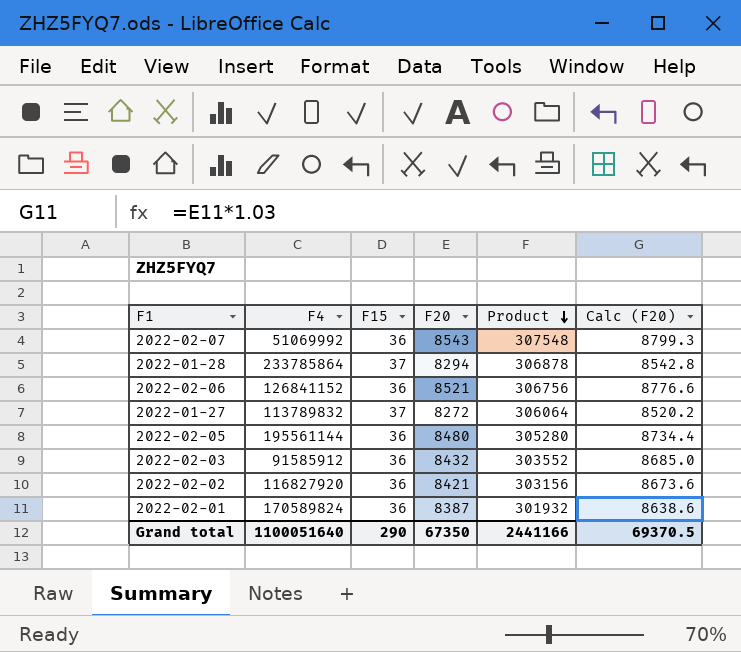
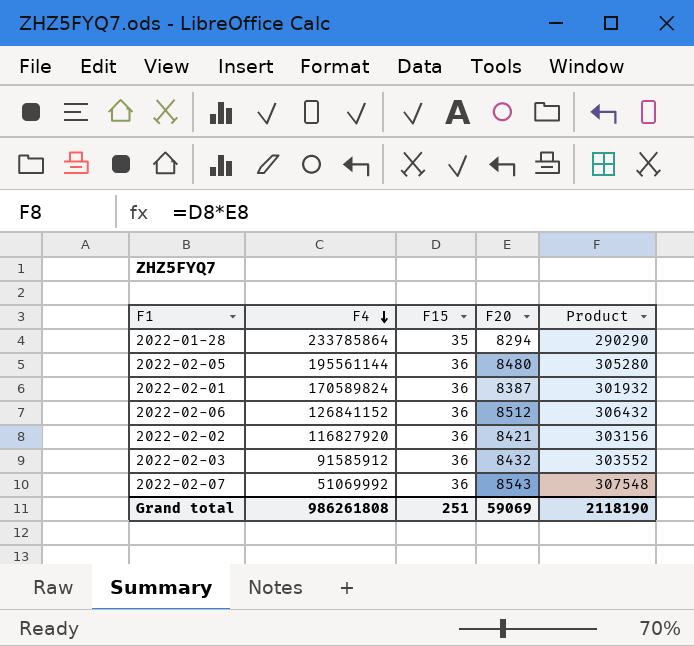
row order: Product descending -> F4 descending
column Calc (F20) | formula: [F20] * 1.03 -> none
row 2022-01-27: 113789832 | 37 | 8272 | 306064 | 8520.2 -> none
2022-01-28 | F15: 37 -> 35
2022-01-28 | Product: 306878 -> 290290
2022-02-06 | F20: 8521 -> 8512
2022-02-06 | Product: 306756 -> 306432
Grand total | F4: 1100051640 -> 986261808
Grand total | F15: 290 -> 251
Grand total | F20: 67350 -> 59069
Grand total | Product: 2441166 -> 2118190

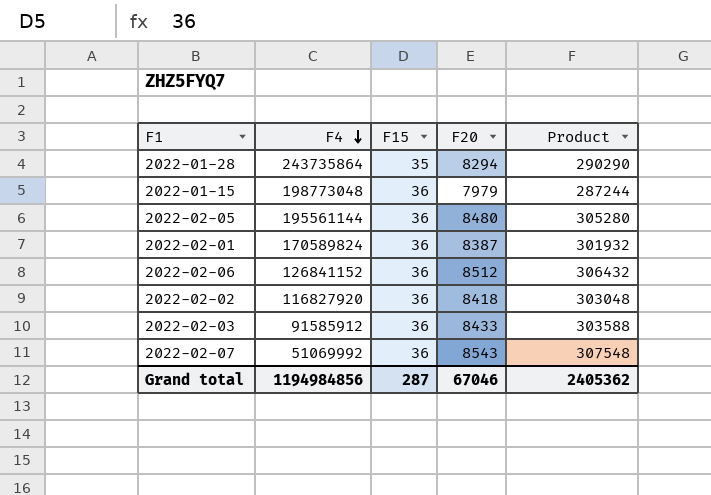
2022-01-28 | F4: 233785864 -> 243735864
row 2022-01-15: none -> 198773048 | 36 | 7979 | 287244
2022-02-02 | F20: 8421 -> 8418
2022-02-02 | Product: 303156 -> 303048
2022-02-03 | F20: 8432 -> 8433
2022-02-03 | Product: 303552 -> 303588
Grand total | F4: 986261808 -> 1194984856
Grand total | F15: 251 -> 287
Grand total | F20: 59069 -> 67046
Grand total | Product: 2118190 -> 2405362

